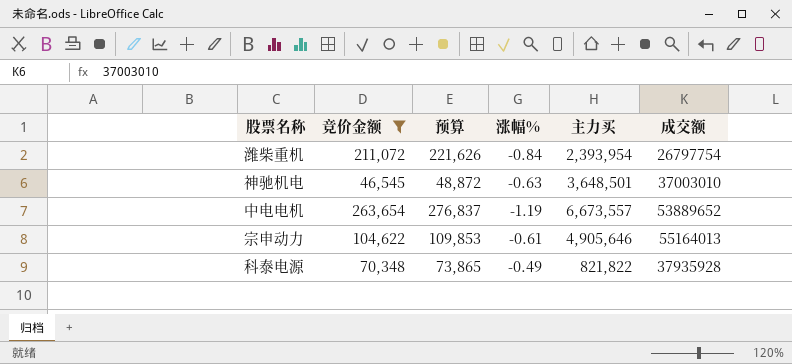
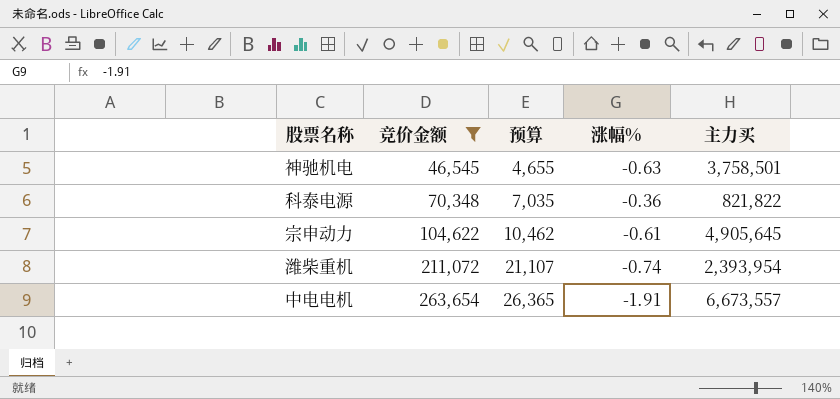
row order: none -> 竞价金额 ascending
column 成交额 | position: 6 -> none
column 预算 | formula: [竞价金额] * 1.05 -> [竞价金额] * 0.1
神驰机电 | 主力买: 3,648,501 -> 3,758,501
科泰电源 | 涨幅%: -0.49 -> -0.36
宗申动力 | 主力买: 4,905,646 -> 4,905,645
潍柴重机 | 涨幅%: -0.84 -> -0.74
中电电机 | 涨幅%: -1.19 -> -1.91

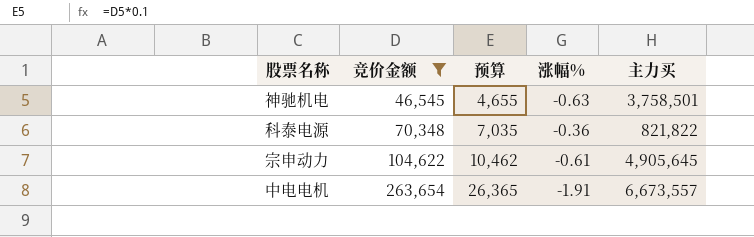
row 潍柴重机: 211,072 | 21,107 | -0.74 | 2,393,954 -> none

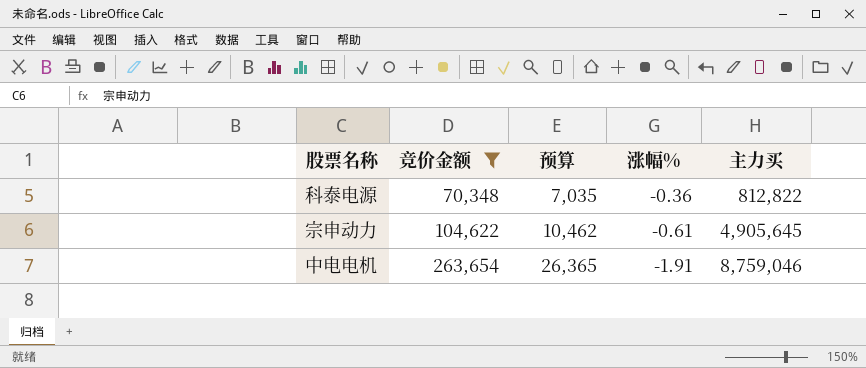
row 神驰机电: 46,545 | 4,655 | -0.63 | 3,758,501 -> none
科泰电源 | 主力买: 821,822 -> 812,822
中电电机 | 主力买: 6,673,557 -> 8,759,046

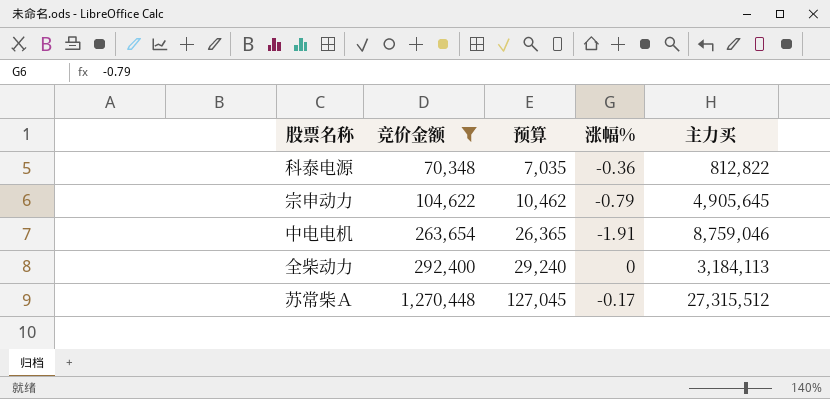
宗申动力 | 涨幅%: -0.61 -> -0.79
row 全柴动力: none -> 292,400 | 29,240 | 0 | 3,184,113
row 苏常柴Ａ: none -> 1,270,448 | 127,045 | -0.17 | 27,315,512

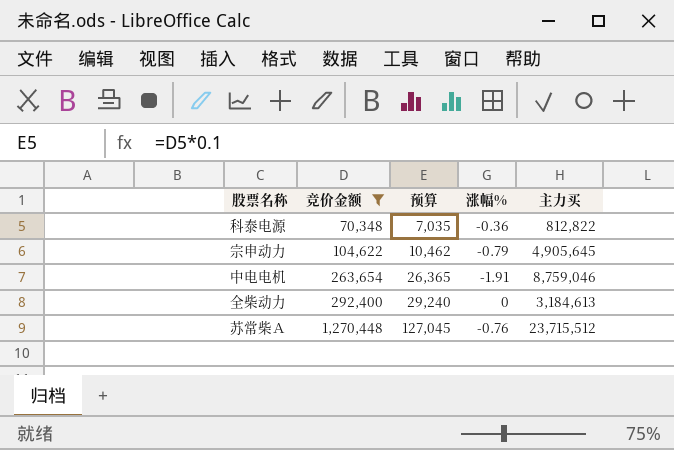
全柴动力 | 主力买: 3,184,113 -> 3,184,613
苏常柴Ａ | 涨幅%: -0.17 -> -0.76
苏常柴Ａ | 主力买: 27,315,512 -> 23,715,512

